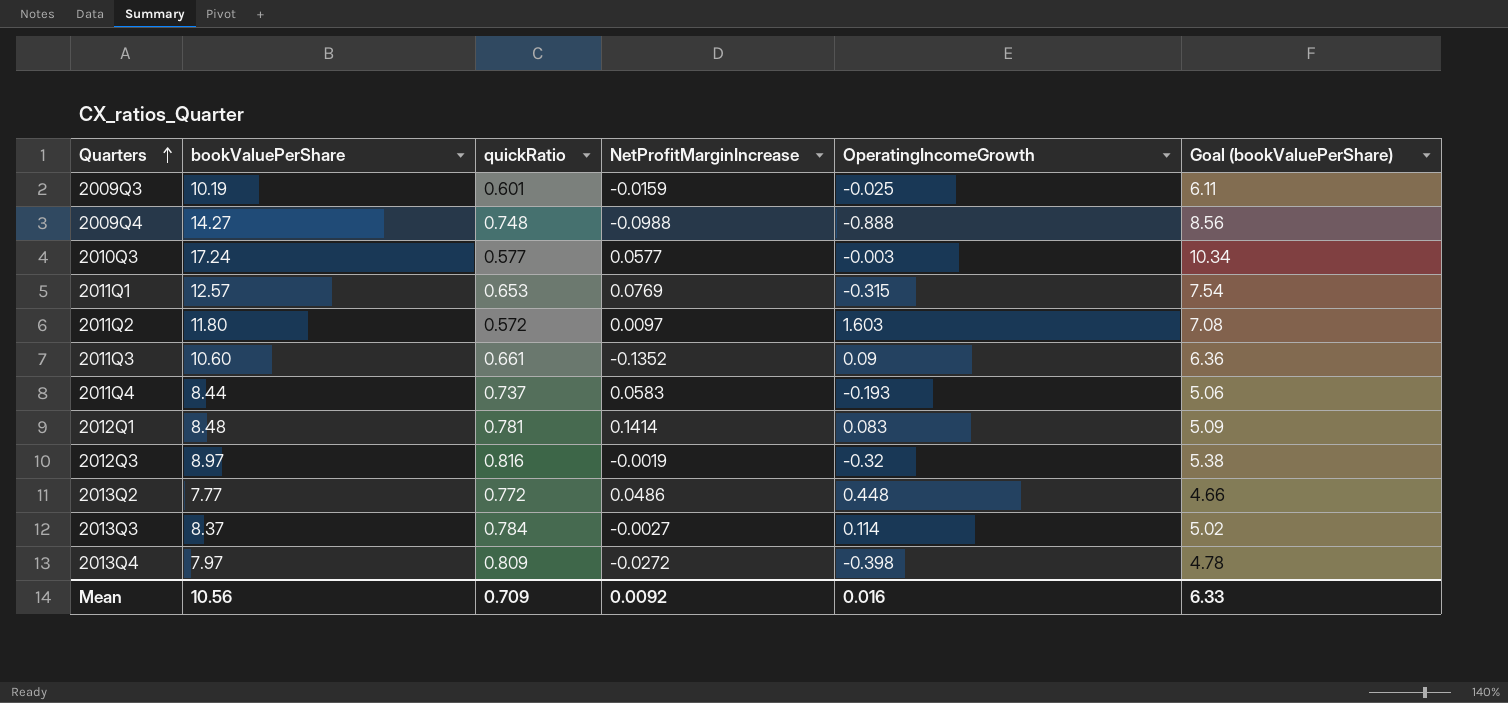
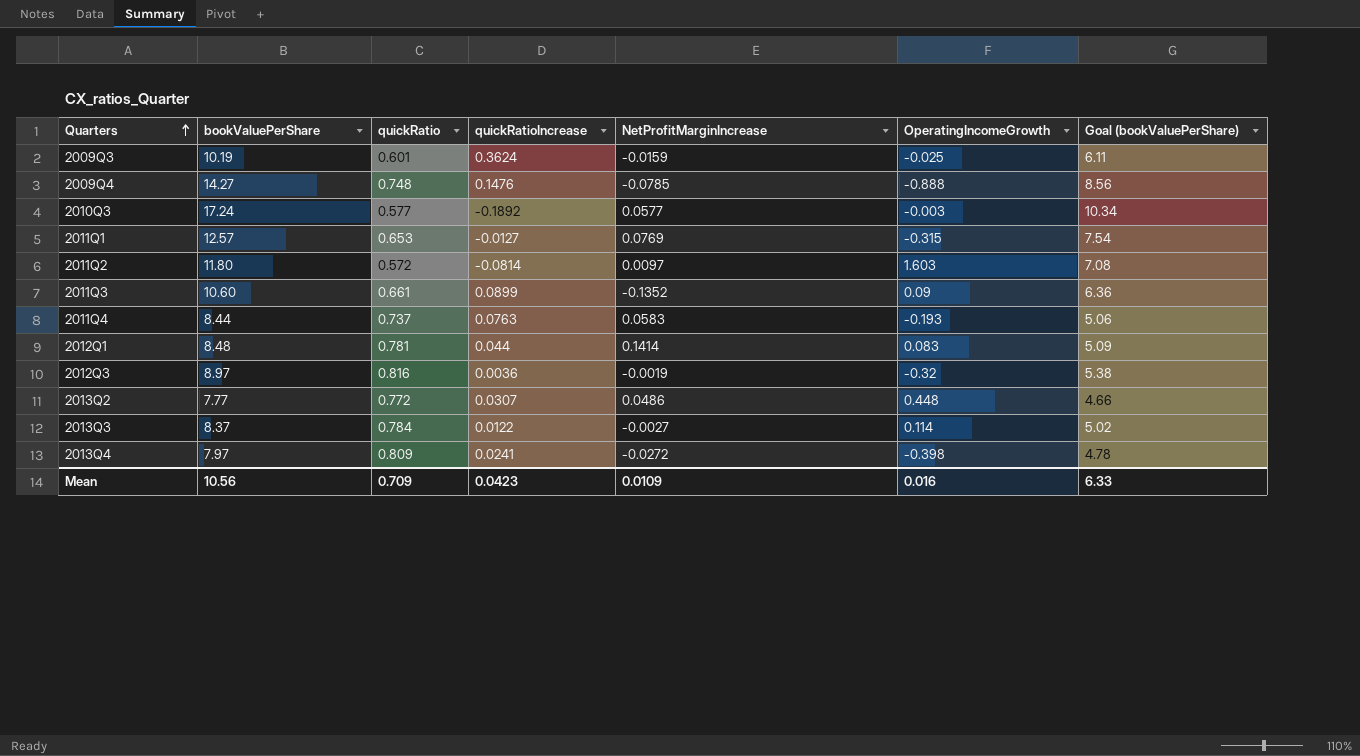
column quickRatioIncrease | position: none -> 4
2009Q4 | NetProfitMarginIncrease: -0.0988 -> -0.0785
Mean | NetProfitMarginIncrease: 0.0092 -> 0.0109

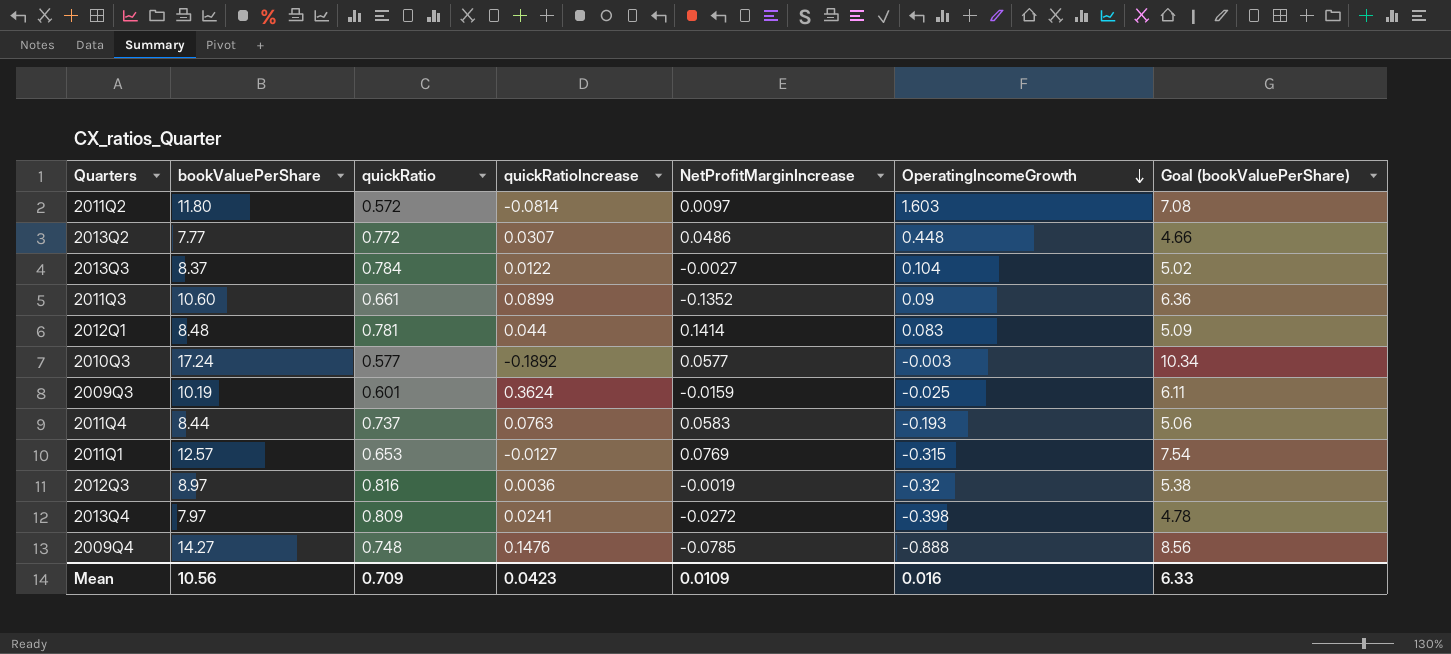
row order: Quarters ascending -> OperatingIncomeGrowth descending
2013Q3 | OperatingIncomeGrowth: 0.114 -> 0.104

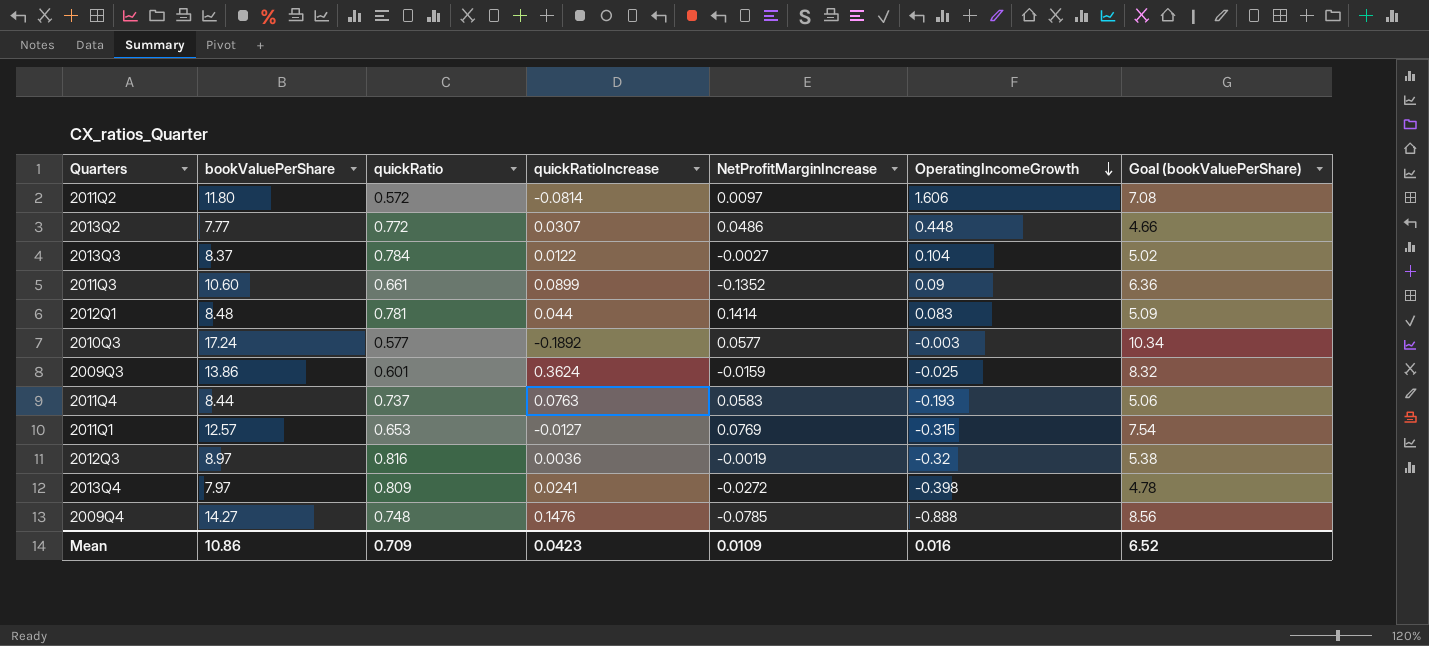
2011Q2 | OperatingIncomeGrowth: 1.603 -> 1.606
2009Q3 | bookValuePerShare: 10.19 -> 13.86
2009Q3 | Goal (bookValuePerShare): 6.11 -> 8.32
Mean | bookValuePerShare: 10.56 -> 10.86
Mean | Goal (bookValuePerShare): 6.33 -> 6.52

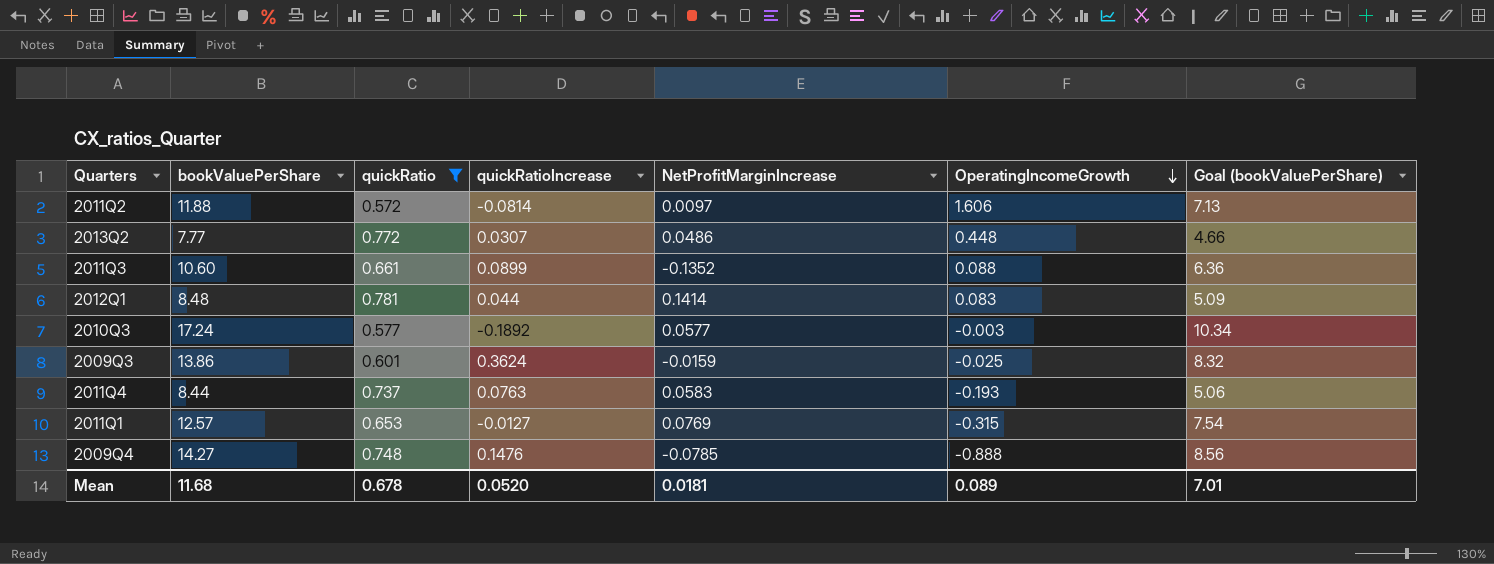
filter: none -> quickRatio <= 0.781
2011Q2 | bookValuePerShare: 11.80 -> 11.88
2011Q2 | Goal (bookValuePerShare): 7.08 -> 7.13
2011Q3 | OperatingIncomeGrowth: 0.09 -> 0.088
Mean | bookValuePerShare: 10.86 -> 11.68
Mean | quickRatio: 0.709 -> 0.678
Mean | quickRatioIncrease: 0.0423 -> 0.0520
Mean | NetProfitMarginIncrease: 0.0109 -> 0.0181
Mean | OperatingIncomeGrowth: 0.016 -> 0.089
Mean | Goal (bookValuePerShare): 6.52 -> 7.01

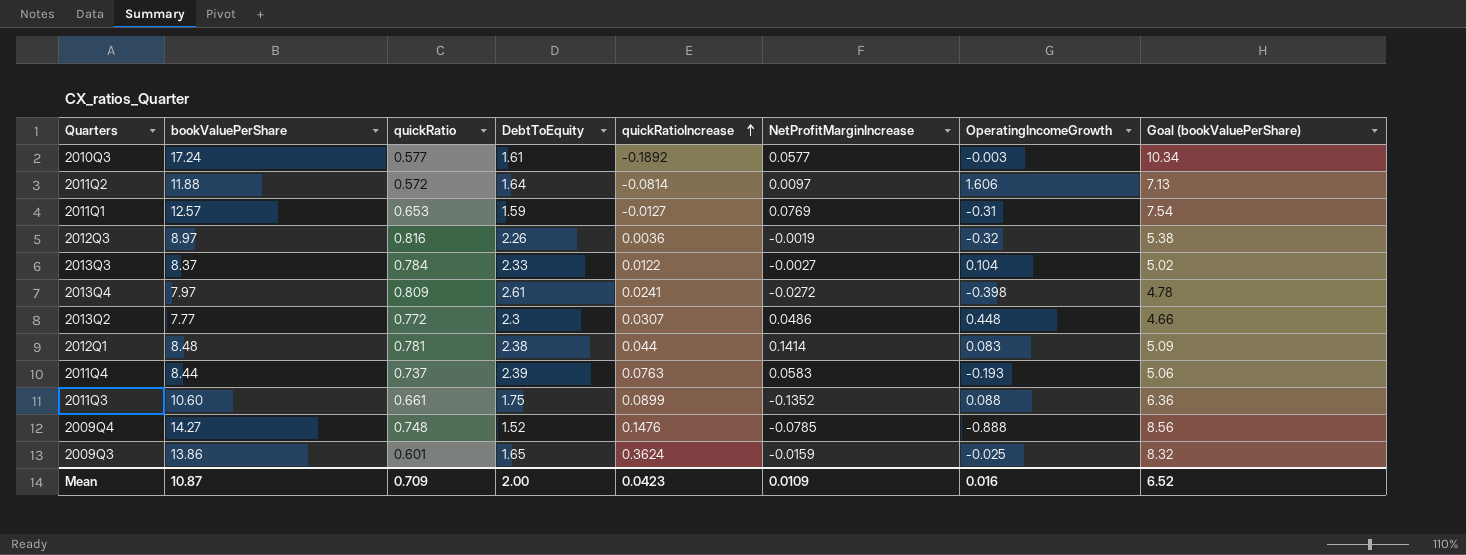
filter: quickRatio <= 0.781 -> none
row order: OperatingIncomeGrowth descending -> quickRatioIncrease ascending
column DebtToEquity | position: none -> 4
2011Q1 | OperatingIncomeGrowth: -0.315 -> -0.31
Mean | bookValuePerShare: 11.68 -> 10.87
Mean | quickRatio: 0.678 -> 0.709
Mean | quickRatioIncrease: 0.0520 -> 0.0423
Mean | NetProfitMarginIncrease: 0.0181 -> 0.0109
Mean | OperatingIncomeGrowth: 0.089 -> 0.016
Mean | Goal (bookValuePerShare): 7.01 -> 6.52

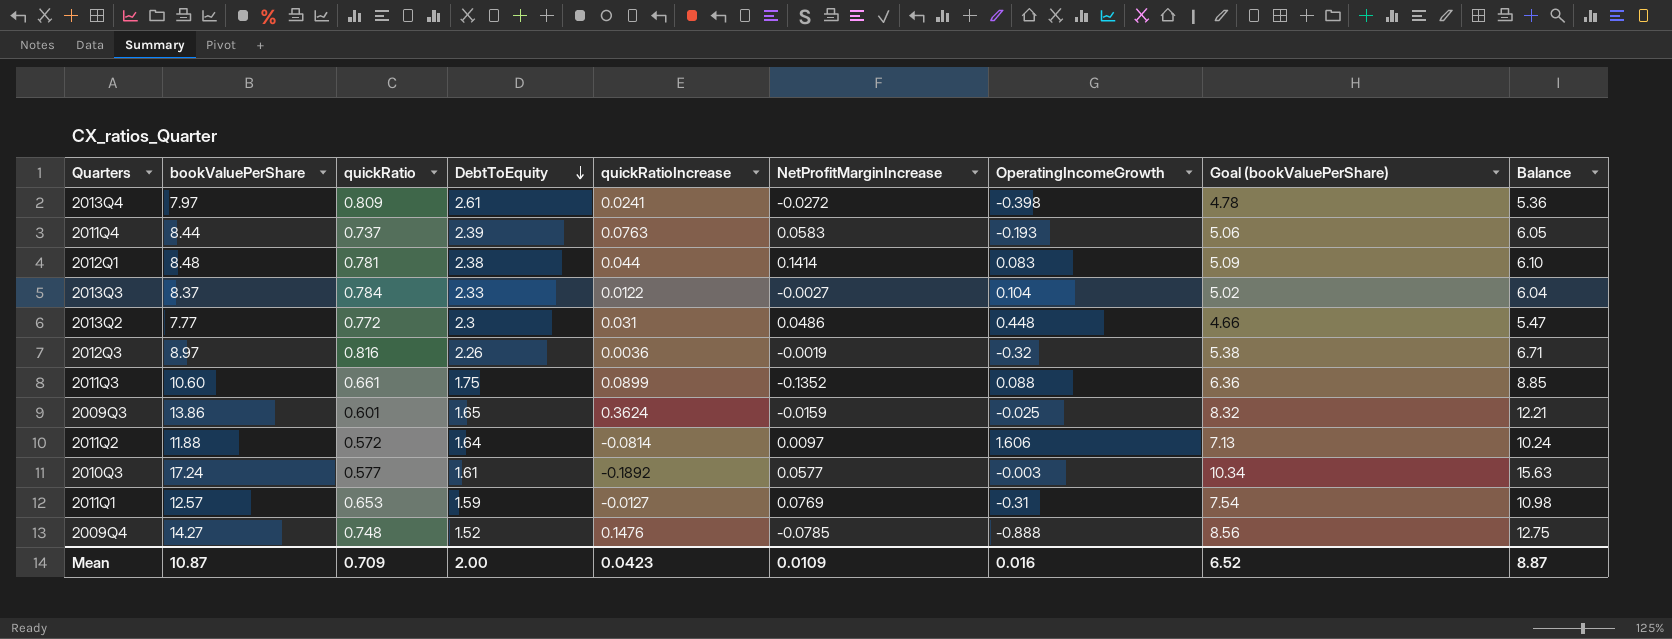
row order: quickRatioIncrease ascending -> DebtToEquity descending
column Balance | formula: none -> [bookValuePerShare] - [DebtToEquity]
2013Q2 | quickRatioIncrease: 0.0307 -> 0.031

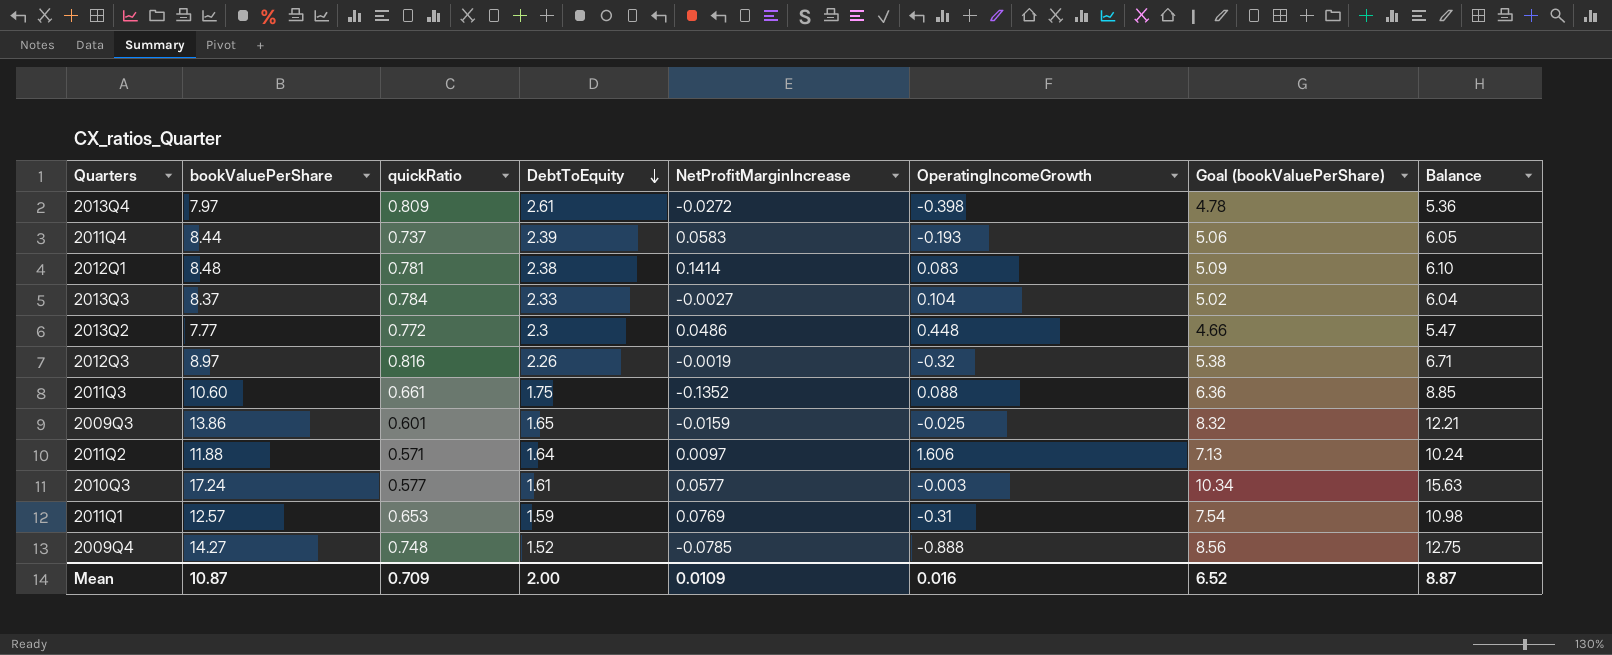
column quickRatioIncrease | position: 5 -> none
2011Q2 | quickRatio: 0.572 -> 0.571

